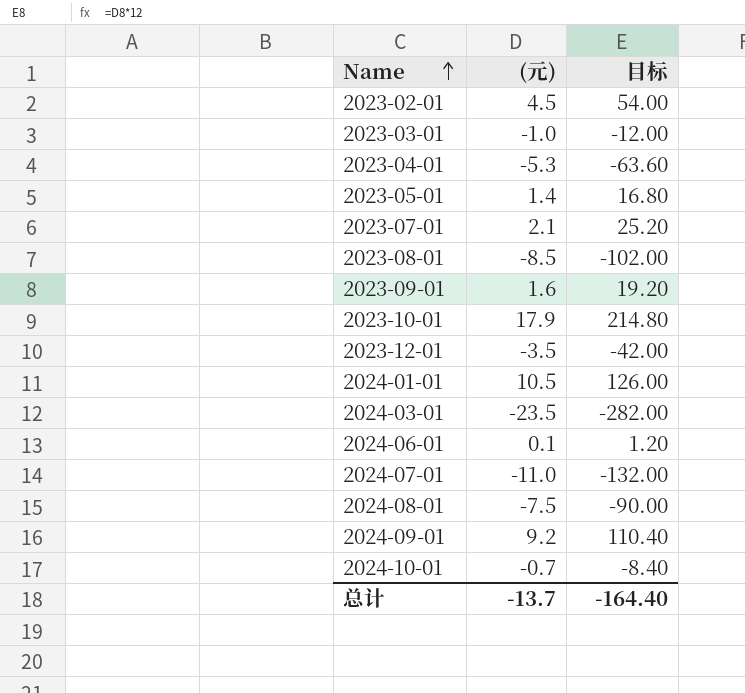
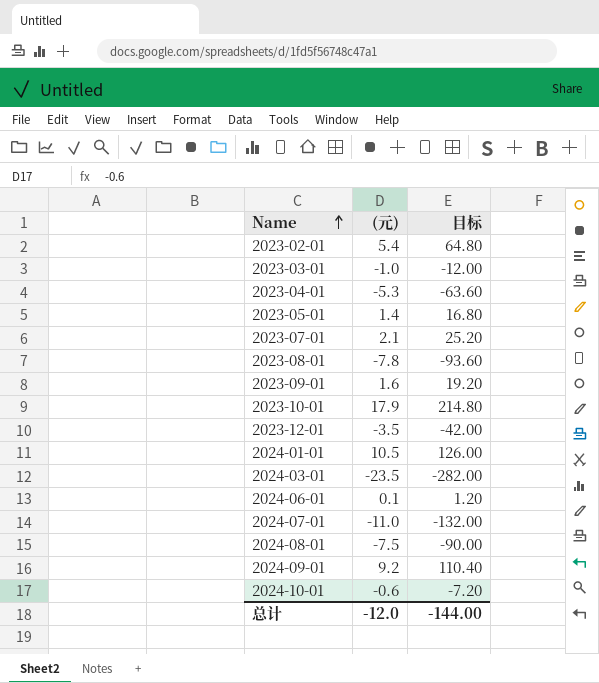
2023-02-01 | (元): 4.5 -> 5.4
2023-02-01 | 目标: 54.00 -> 64.80
2023-08-01 | (元): -8.5 -> -7.8
2023-08-01 | 目标: -102.00 -> -93.60
2024-10-01 | (元): -0.7 -> -0.6
2024-10-01 | 目标: -8.40 -> -7.20
总计 | (元): -13.7 -> -12.0
总计 | 目标: -164.40 -> -144.00

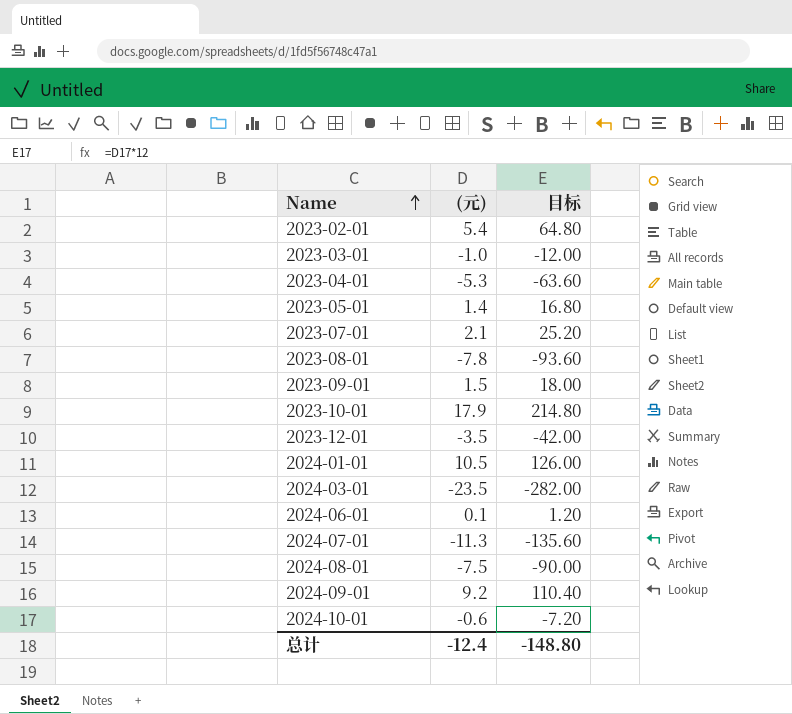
2023-09-01 | (元): 1.6 -> 1.5
2023-09-01 | 目标: 19.20 -> 18.00
2024-07-01 | (元): -11.0 -> -11.3
2024-07-01 | 目标: -132.00 -> -135.60
总计 | (元): -12.0 -> -12.4
总计 | 目标: -144.00 -> -148.80

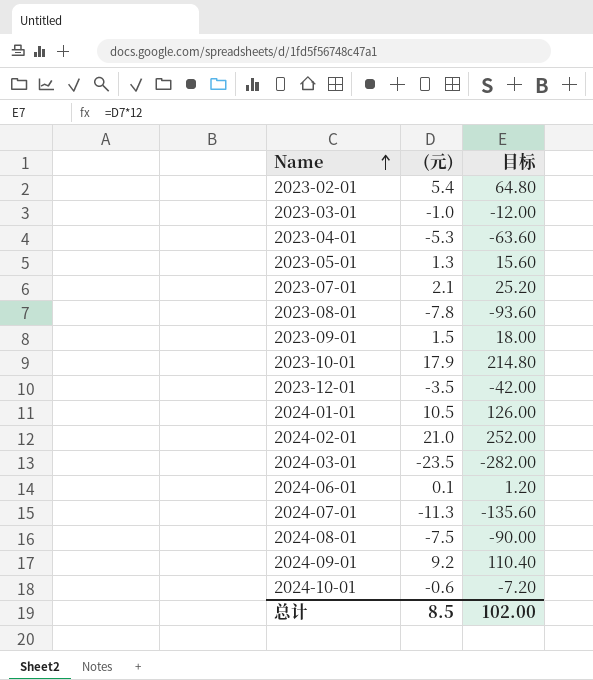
2023-05-01 | (元): 1.4 -> 1.3
2023-05-01 | 目标: 16.80 -> 15.60
row 2024-02-01: none -> 21.0 | 252.00
总计 | (元): -12.4 -> 8.5
总计 | 目标: -148.80 -> 102.00

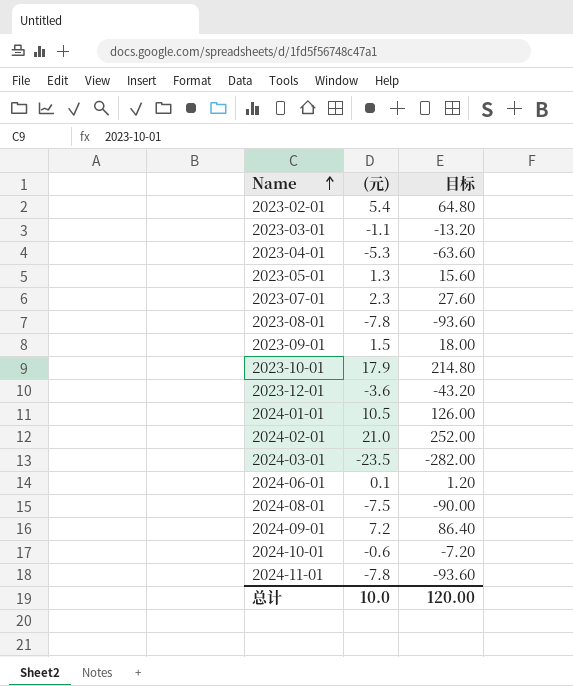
row 2024-07-01: -11.3 | -135.60 -> none
2023-03-01 | (元): -1.0 -> -1.1
2023-03-01 | 目标: -12.00 -> -13.20
2023-07-01 | (元): 2.1 -> 2.3
2023-07-01 | 目标: 25.20 -> 27.60
2023-12-01 | (元): -3.5 -> -3.6
2023-12-01 | 目标: -42.00 -> -43.20
2024-09-01 | (元): 9.2 -> 7.2
2024-09-01 | 目标: 110.40 -> 86.40
row 2024-11-01: none -> -7.8 | -93.60
总计 | (元): 8.5 -> 10.0
总计 | 目标: 102.00 -> 120.00

